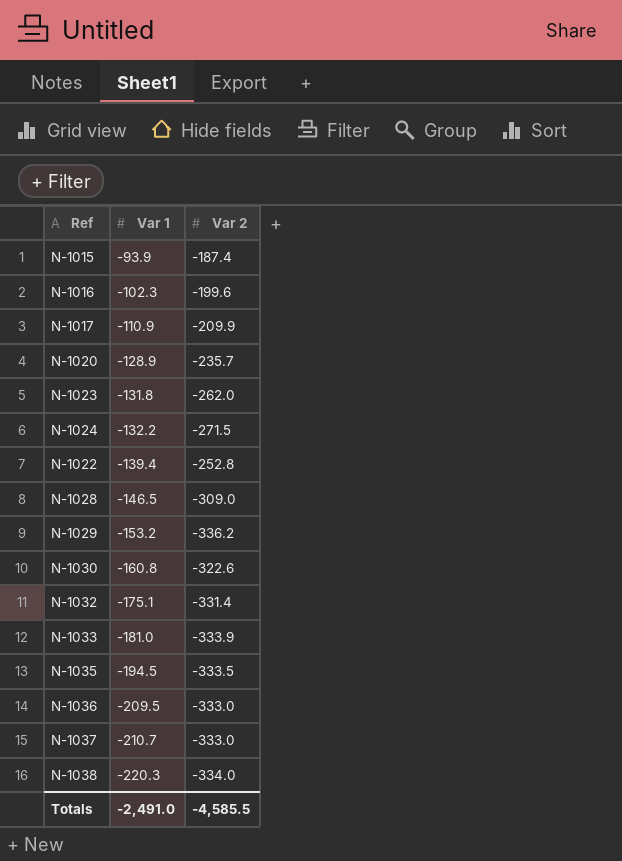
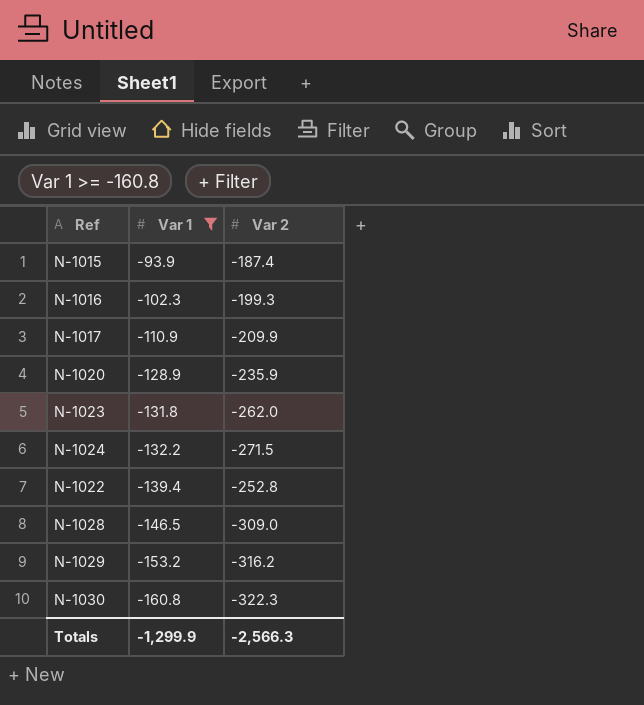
filter: none -> Var 1 >= -160.8
N-1016 | Var 2: -199.6 -> -199.3
N-1020 | Var 2: -235.7 -> -235.9
N-1029 | Var 2: -336.2 -> -316.2
N-1030 | Var 2: -322.6 -> -322.3
Totals | Var 1: -2,491.0 -> -1,299.9
Totals | Var 2: -4,585.5 -> -2,566.3

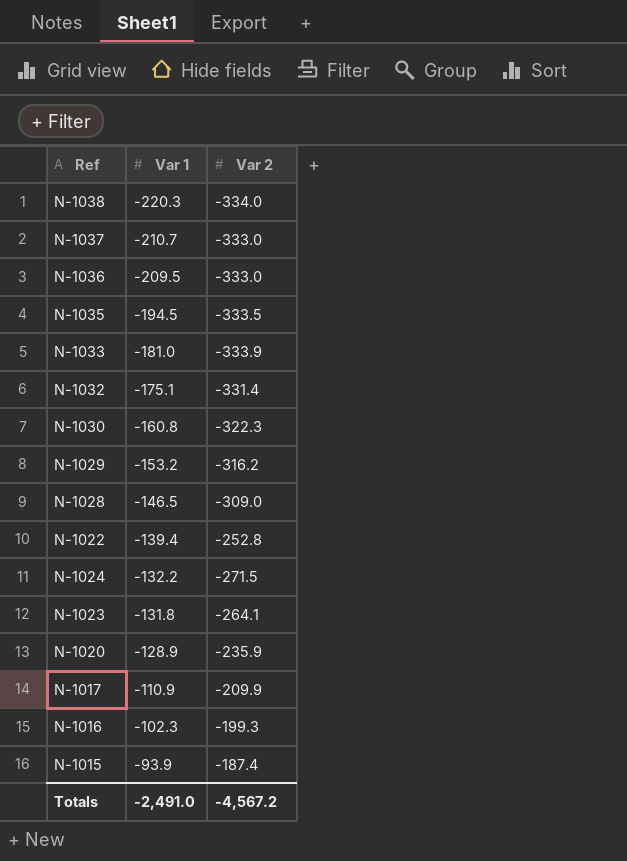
filter: Var 1 >= -160.8 -> none
row order: Var 1 descending -> Var 1 ascending
N-1023 | Var 2: -262.0 -> -264.1
Totals | Var 1: -1,299.9 -> -2,491.0
Totals | Var 2: -2,566.3 -> -4,567.2

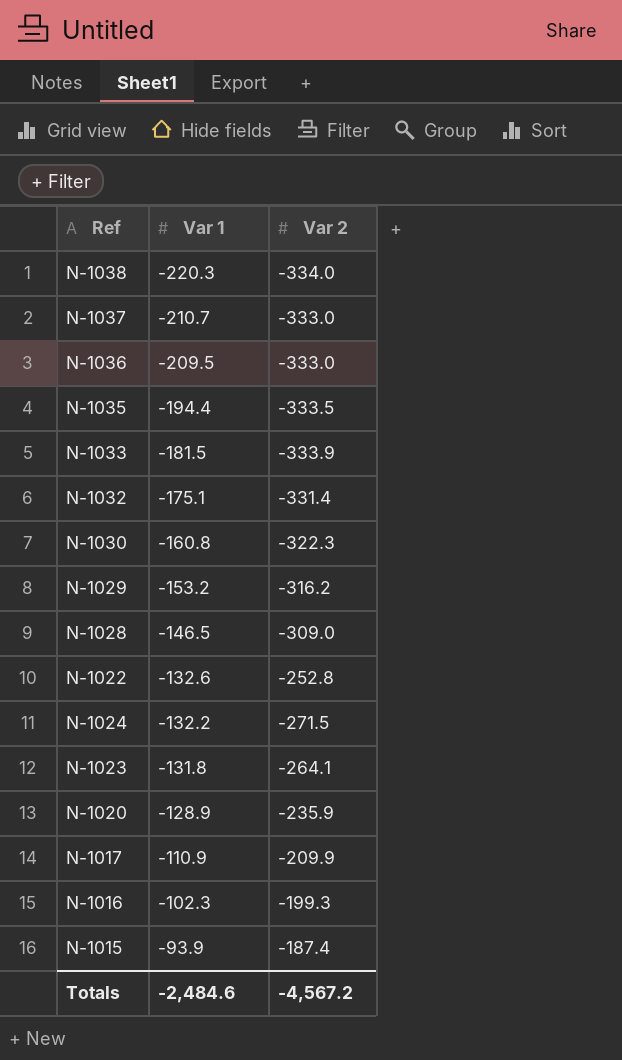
N-1035 | Var 1: -194.5 -> -194.4
N-1033 | Var 1: -181.0 -> -181.5
N-1022 | Var 1: -139.4 -> -132.6
Totals | Var 1: -2,491.0 -> -2,484.6

